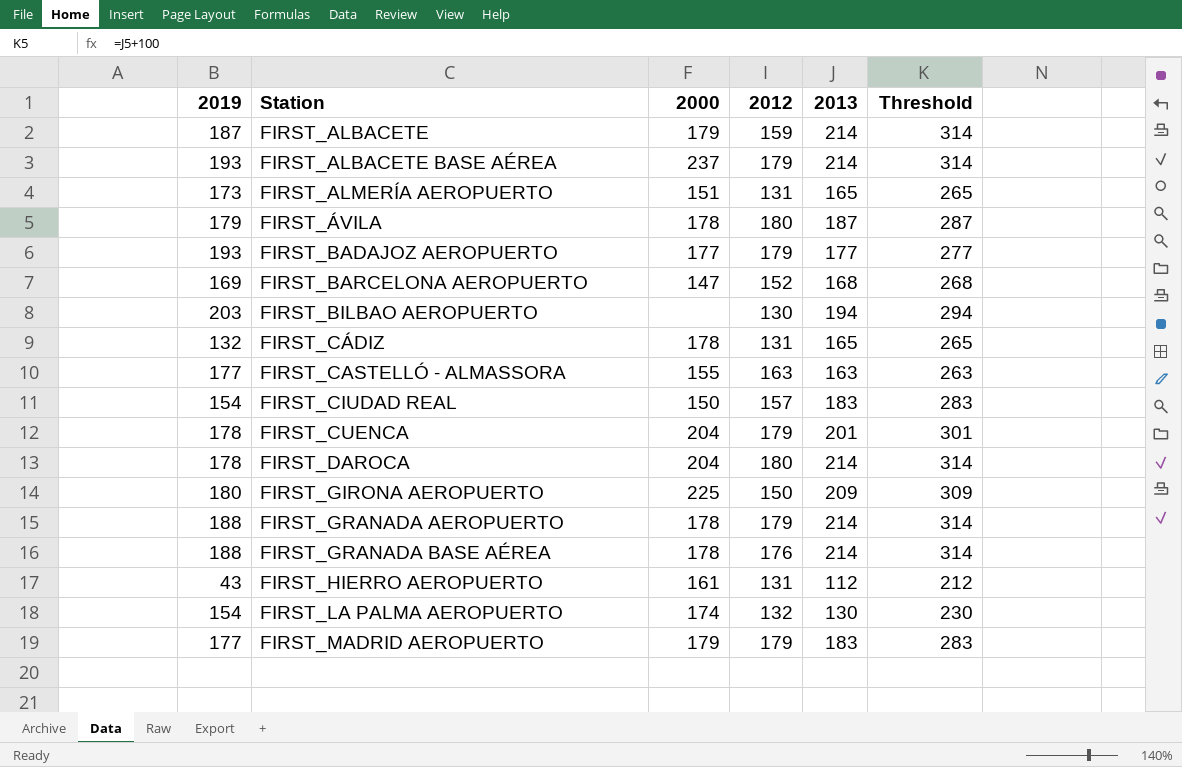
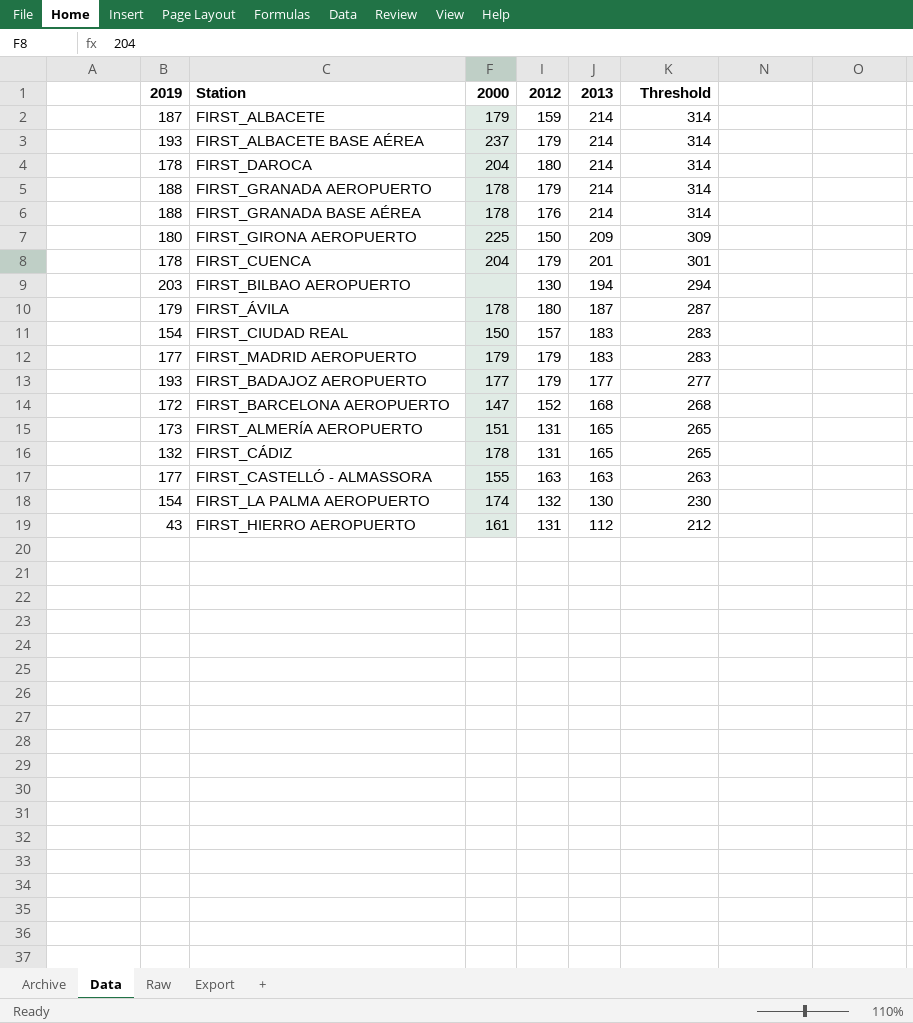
row order: Station ascending -> 2013 descending
FIRST_BARCELONA AEROPUERTO | 2019: 169 -> 172

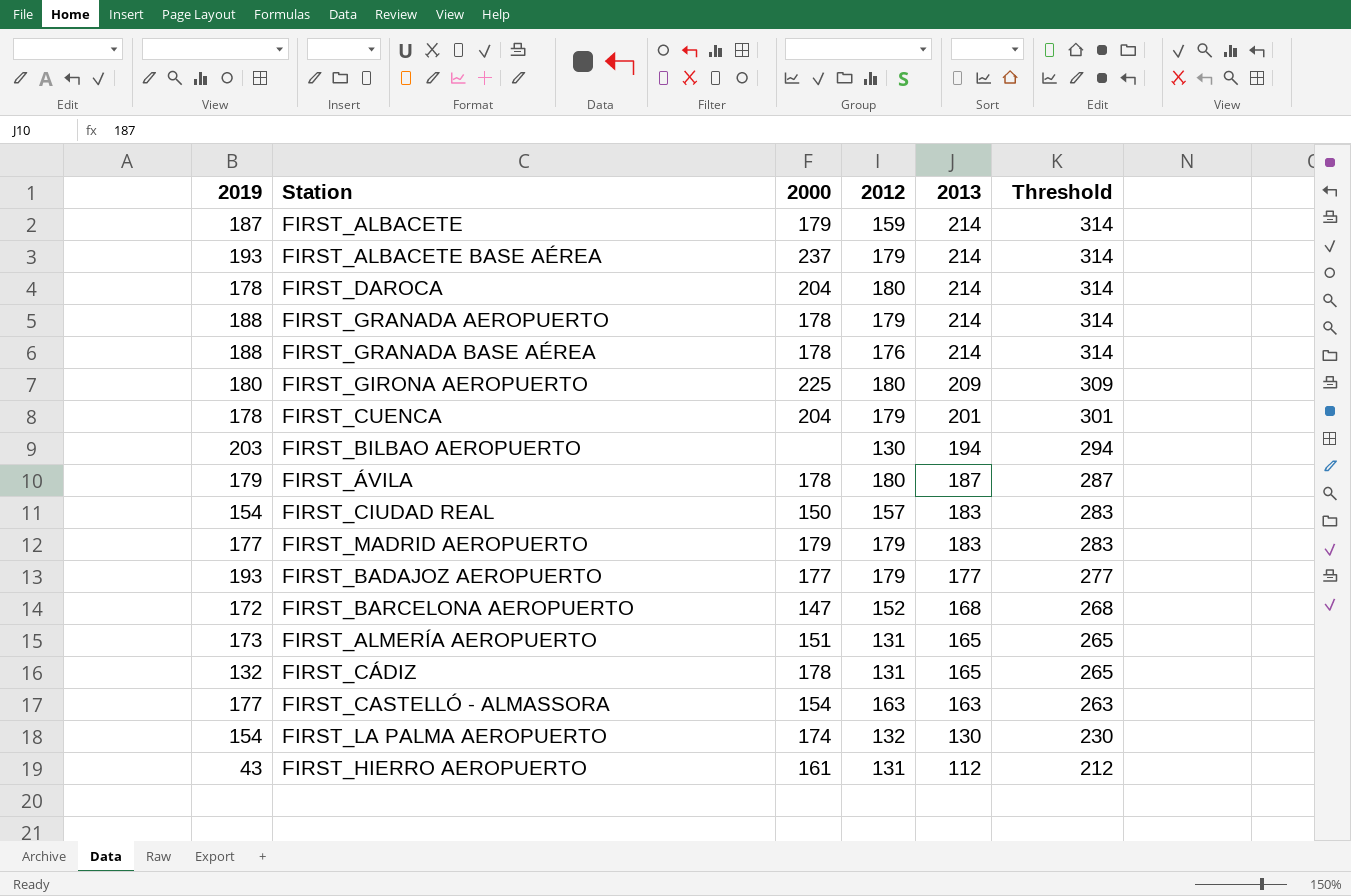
FIRST_GIRONA AEROPUERTO | 2012: 150 -> 180
FIRST_CASTELLÓ - ALMASSORA | 2000: 155 -> 154

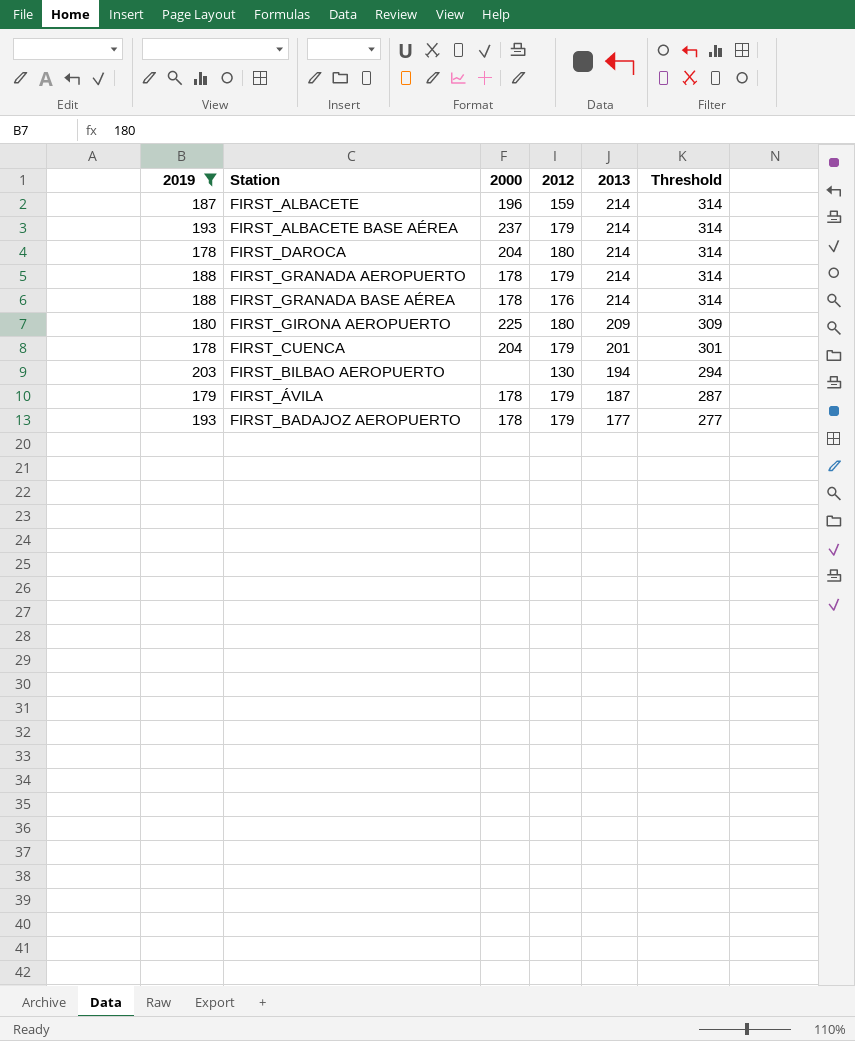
filter: none -> 2019 >= 178
FIRST_ALBACETE | 2000: 179 -> 196
FIRST_ÁVILA | 2012: 180 -> 179
FIRST_BADAJOZ AEROPUERTO | 2000: 177 -> 178

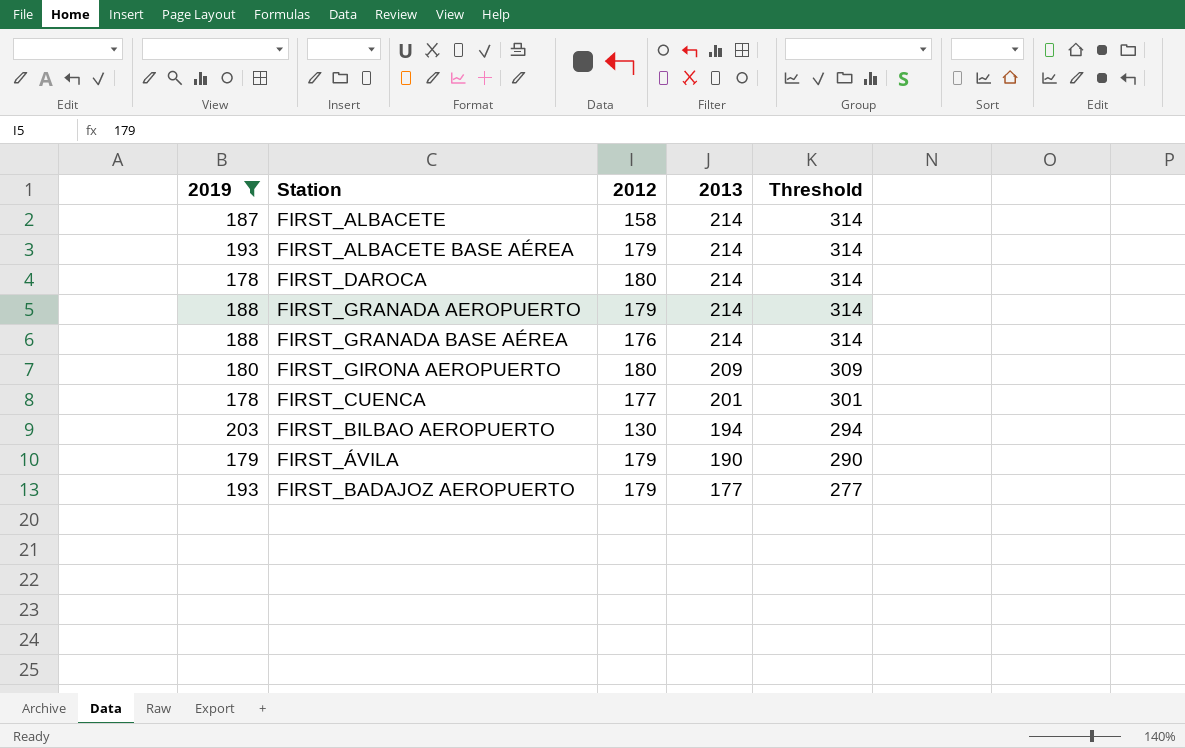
column 2000 | position: 3 -> none
FIRST_ALBACETE | 2012: 159 -> 158
FIRST_CUENCA | 2012: 179 -> 177
FIRST_ÁVILA | 2013: 187 -> 190
FIRST_ÁVILA | Threshold: 287 -> 290

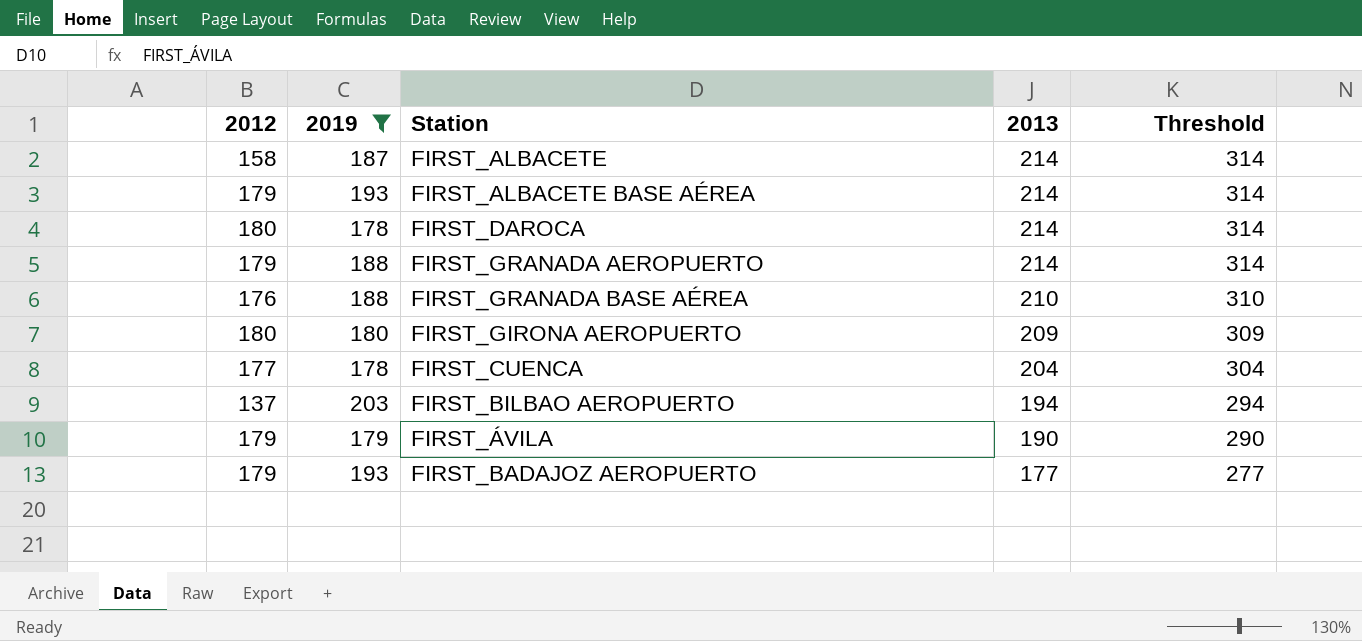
column 2012 | position: 3 -> 1
FIRST_GRANADA BASE AÉREA | 2013: 214 -> 210
FIRST_GRANADA BASE AÉREA | Threshold: 314 -> 310
FIRST_CUENCA | 2013: 201 -> 204
FIRST_CUENCA | Threshold: 301 -> 304
FIRST_BILBAO AEROPUERTO | 2012: 130 -> 137

